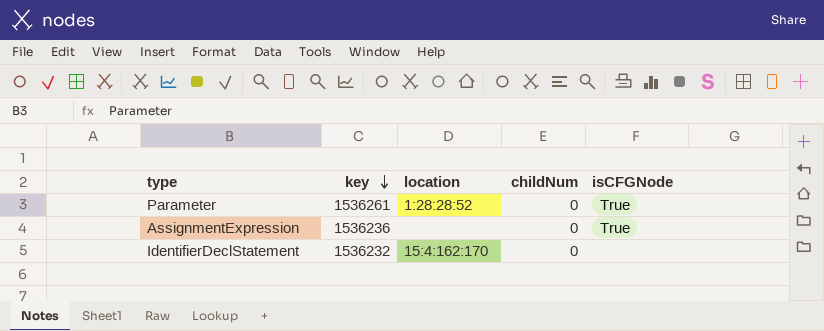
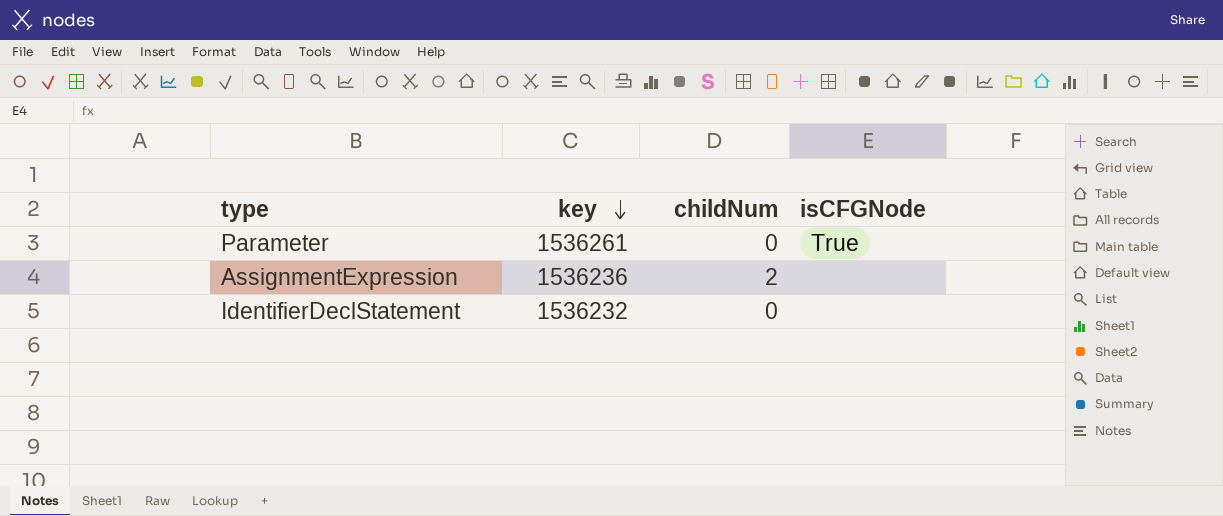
column location | position: 3 -> none
AssignmentExpression | childNum: 0 -> 2
AssignmentExpression | isCFGNode: True -> none

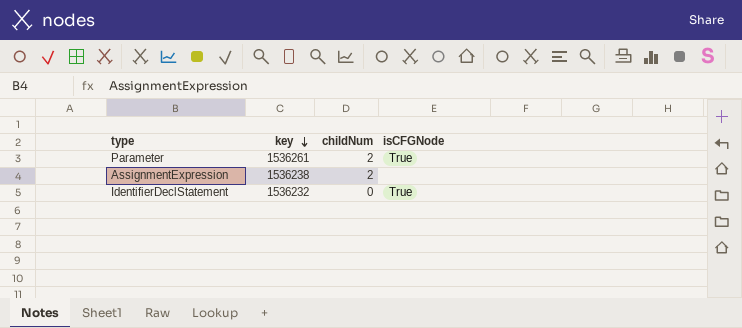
Parameter | childNum: 0 -> 2
AssignmentExpression | key: 1536236 -> 1536238
IdentifierDeclStatement | isCFGNode: none -> True

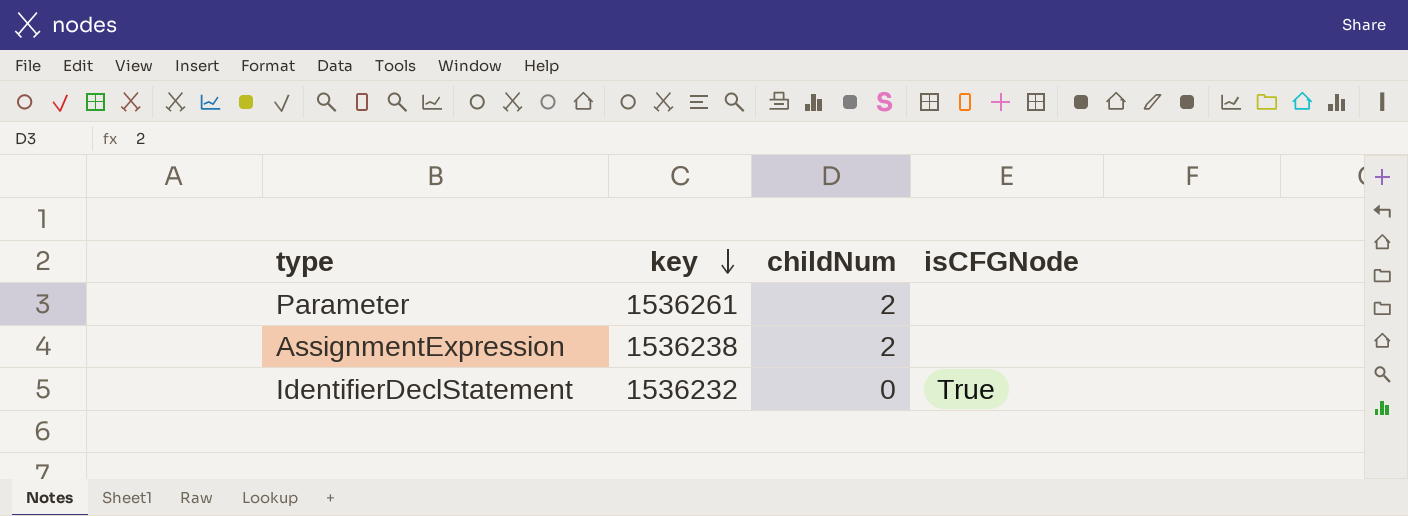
Parameter | isCFGNode: True -> none

